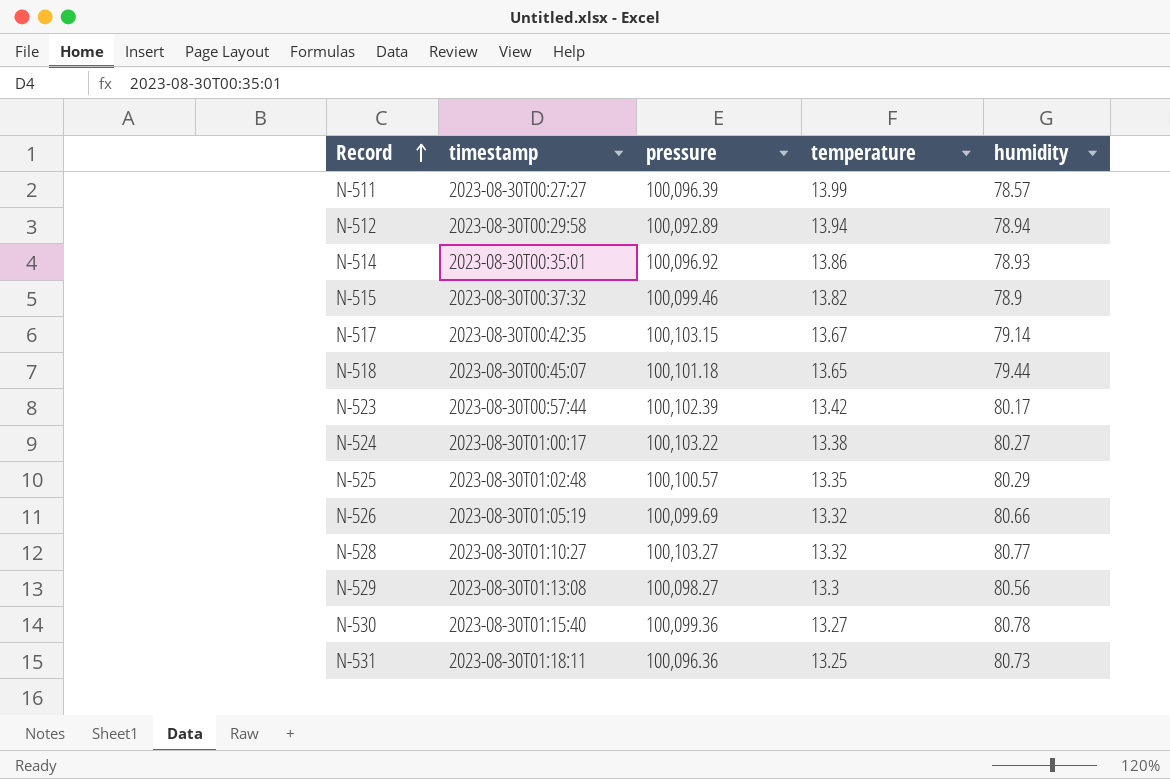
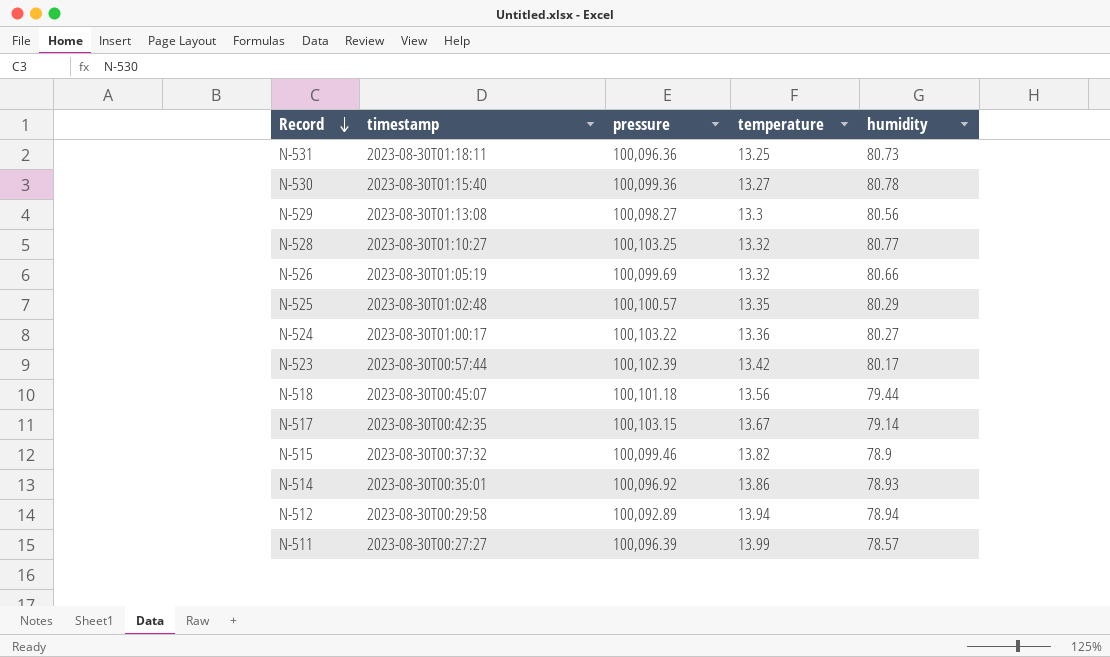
row order: Record ascending -> Record descending
N-528 | pressure: 100,103.27 -> 100,103.25
N-524 | temperature: 13.38 -> 13.36
N-518 | temperature: 13.65 -> 13.56

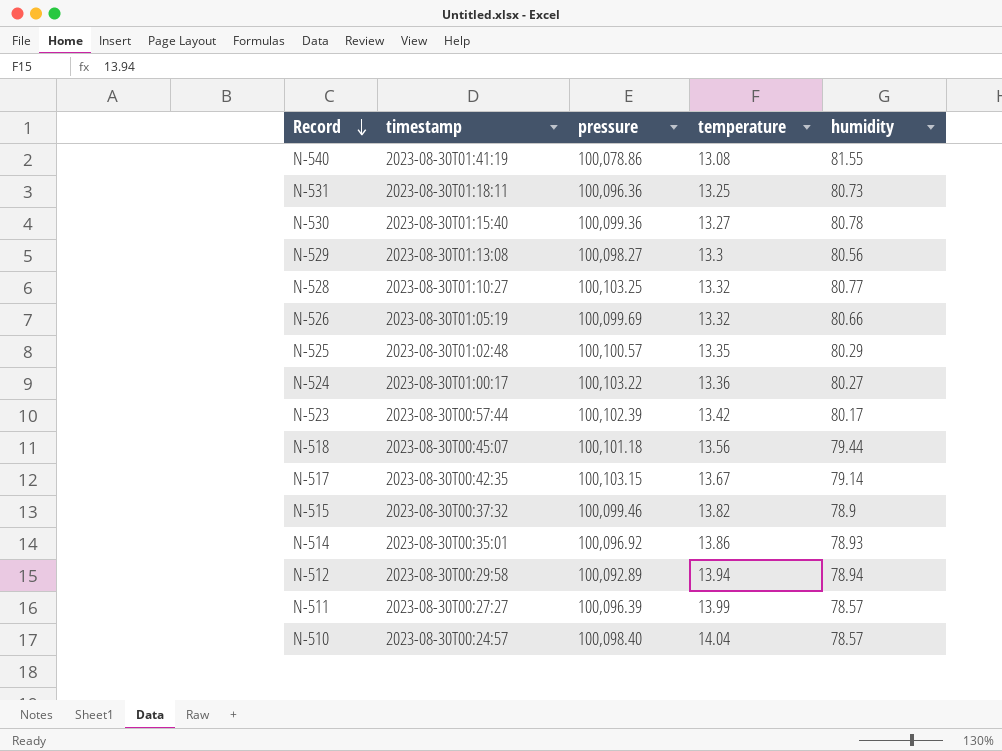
row N-540: none -> 2023-08-30T01:41:19 | 100,078.86 | 13.08 | 81.55
row N-510: none -> 2023-08-30T00:24:57 | 100,098.40 | 14.04 | 78.57

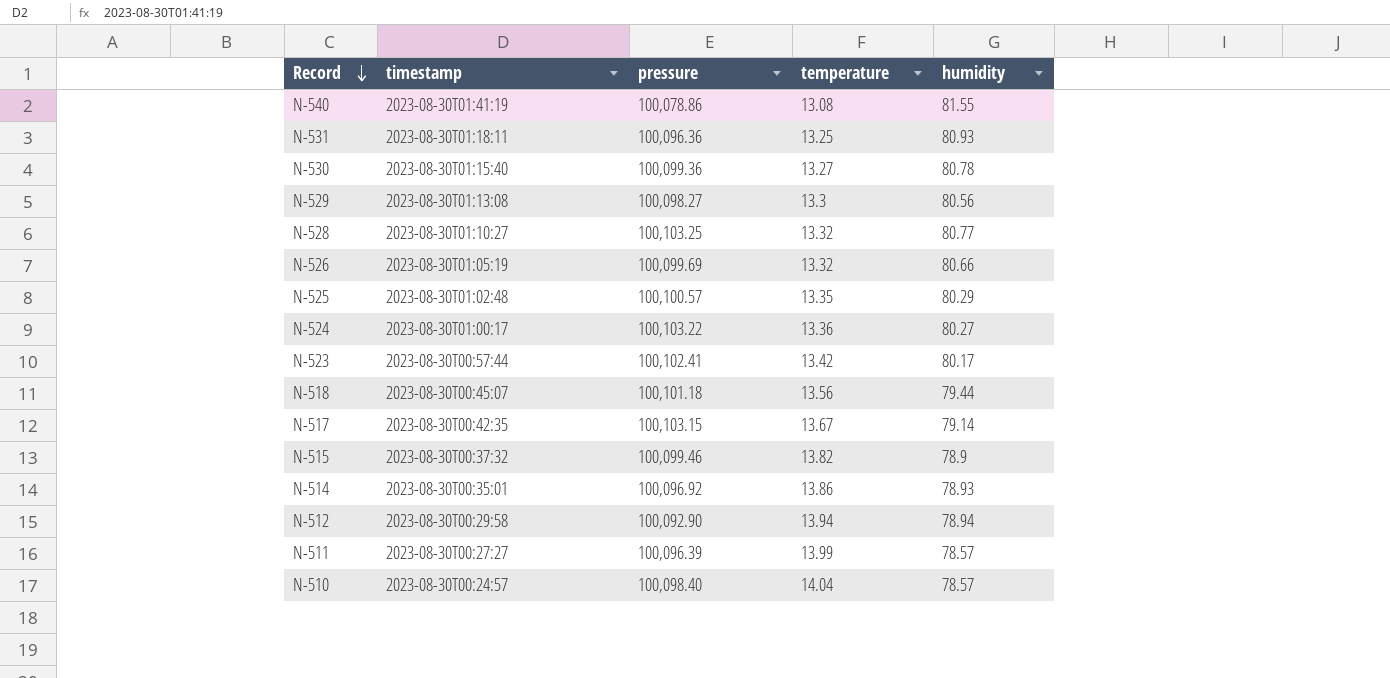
N-531 | humidity: 80.73 -> 80.93
N-523 | pressure: 100,102.39 -> 100,102.41
N-512 | pressure: 100,092.89 -> 100,092.90

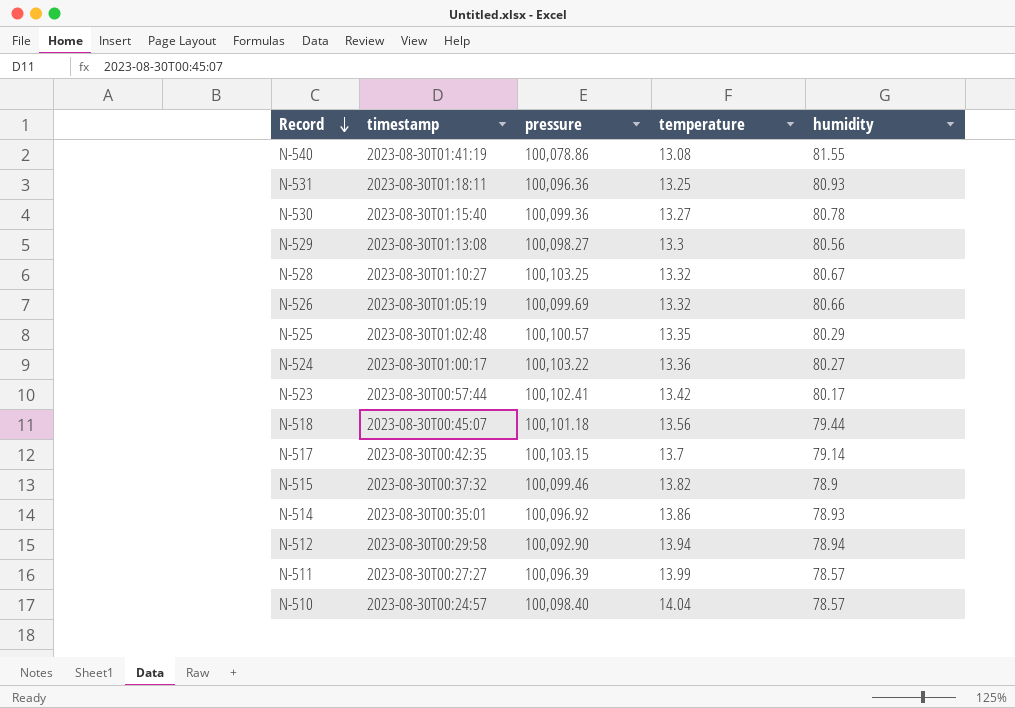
N-528 | humidity: 80.77 -> 80.67
N-517 | temperature: 13.67 -> 13.7

